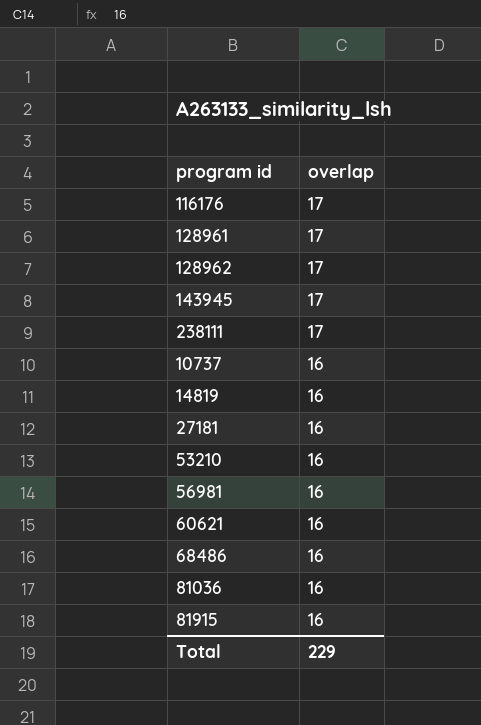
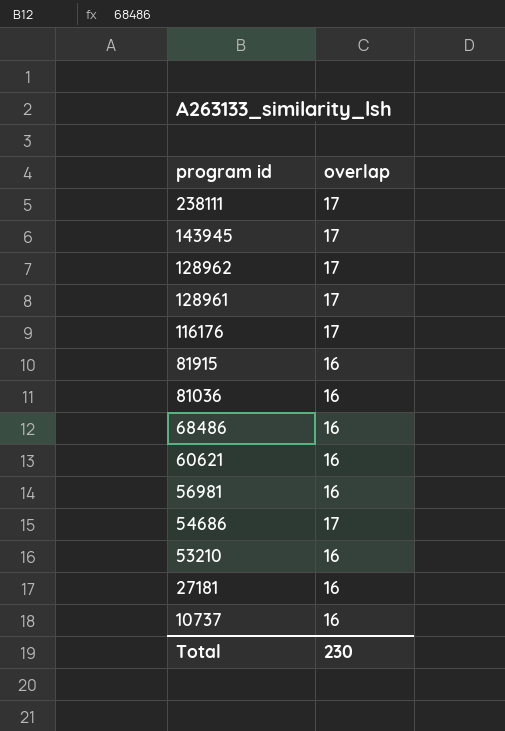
row order: overlap descending -> program id descending
row 14819: 16 -> none
row 54686: none -> 17
Total | overlap: 229 -> 230

